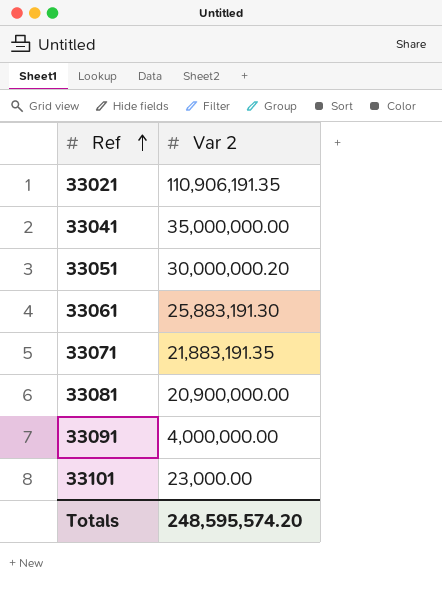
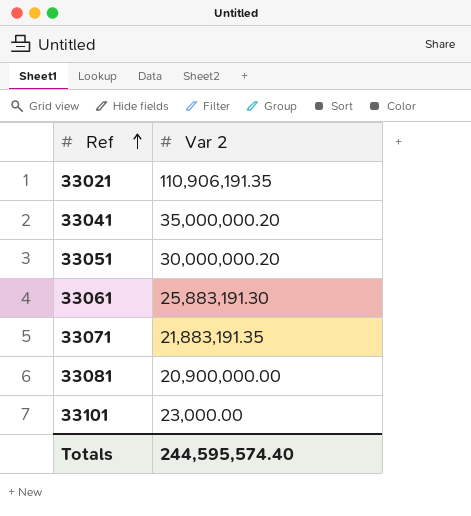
row 33091: 4,000,000.00 -> none
33041 | Var 2: 35,000,000.00 -> 35,000,000.20
Totals | Var 2: 248,595,574.20 -> 244,595,574.40

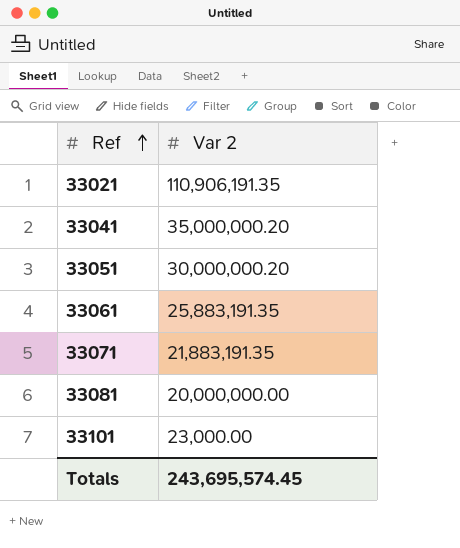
33061 | Var 2: 25,883,191.30 -> 25,883,191.35
33081 | Var 2: 20,900,000.00 -> 20,000,000.00
Totals | Var 2: 244,595,574.40 -> 243,695,574.45

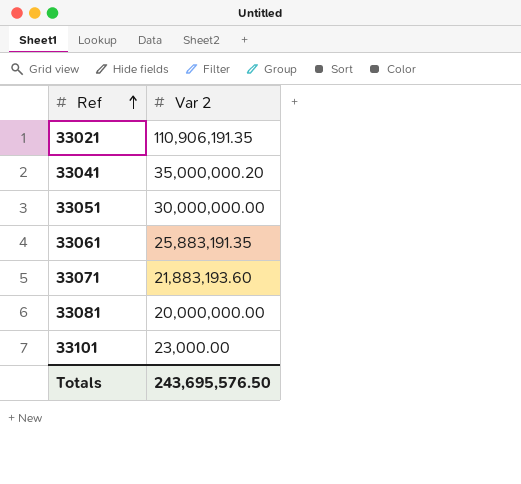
33051 | Var 2: 30,000,000.20 -> 30,000,000.00
33071 | Var 2: 21,883,191.35 -> 21,883,193.60
Totals | Var 2: 243,695,574.45 -> 243,695,576.50

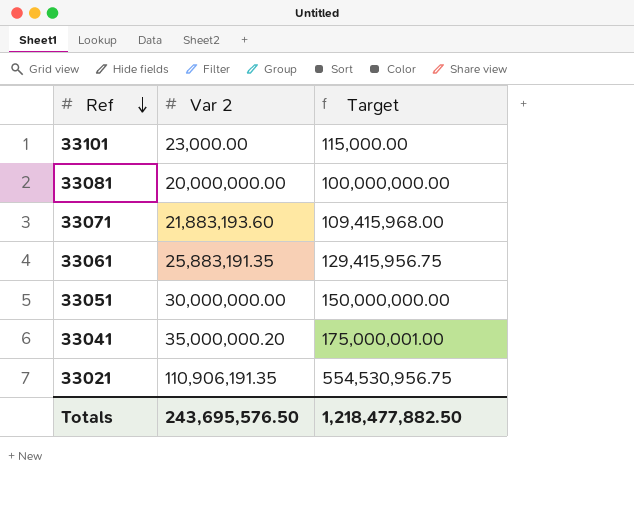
row order: Ref ascending -> Ref descending
column Target | formula: none -> [Var 2] * 5

